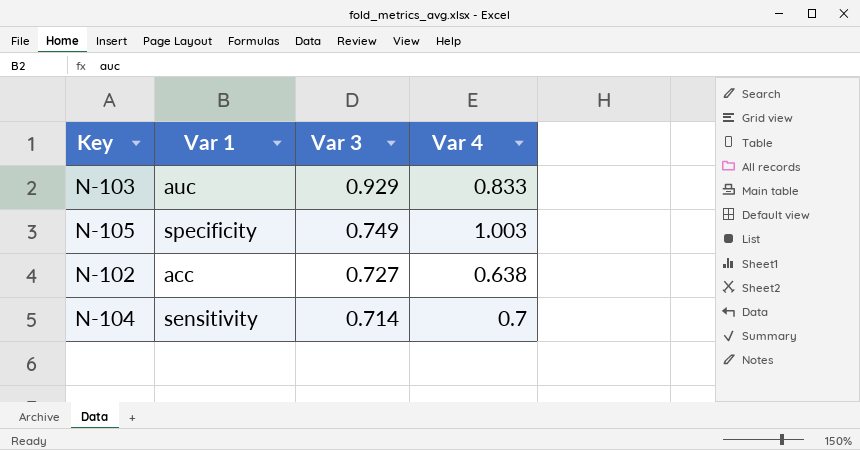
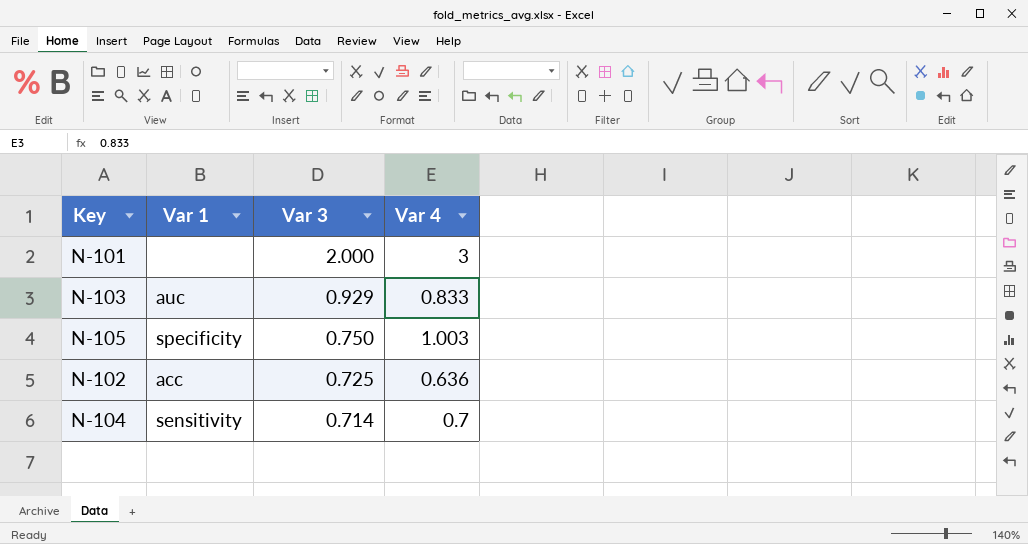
row N-101: none -> none | 2.000 | 3
N-105 | Var 3: 0.749 -> 0.750
N-102 | Var 3: 0.727 -> 0.725
N-102 | Var 4: 0.638 -> 0.636

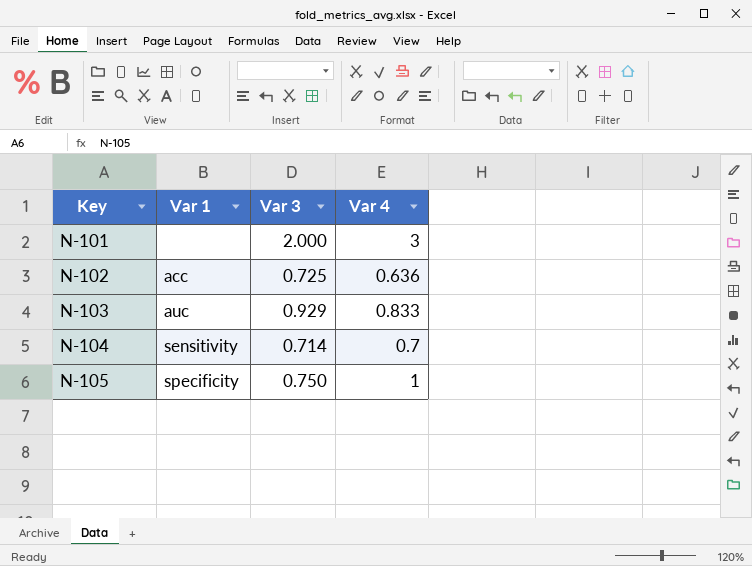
row order: Var 3 descending -> Key ascending
N-105 | Var 4: 1.003 -> 1

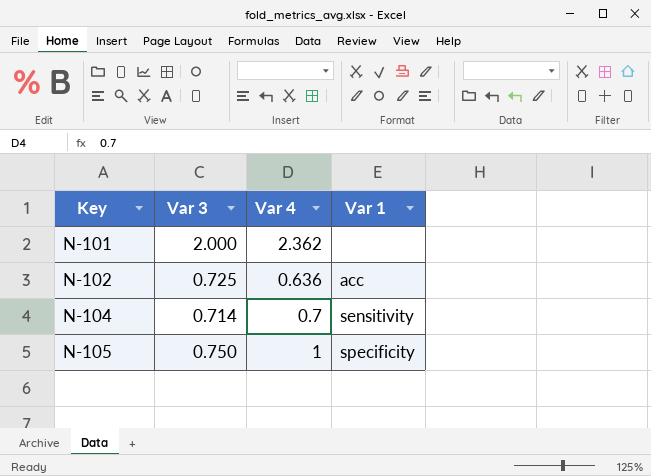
column Var 1 | position: 2 -> 4
row N-103: auc | 0.929 | 0.833 -> none
N-101 | Var 4: 3 -> 2.362

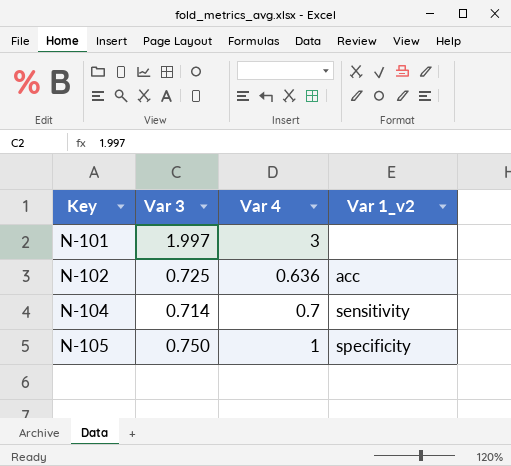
column name: Var 1 -> Var 1_v2
N-101 | Var 3: 2.000 -> 1.997
N-101 | Var 4: 2.362 -> 3

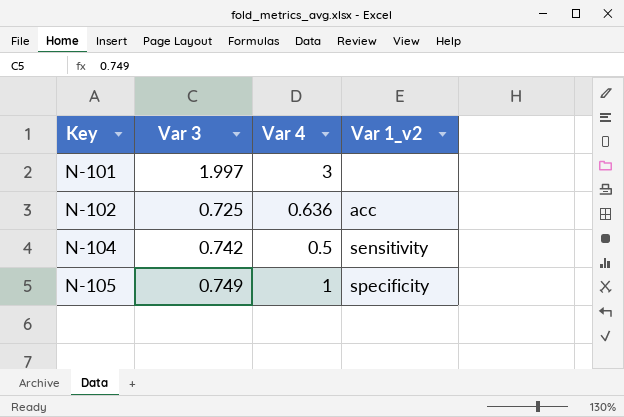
N-104 | Var 3: 0.714 -> 0.742
N-104 | Var 4: 0.7 -> 0.5
N-105 | Var 3: 0.750 -> 0.749

